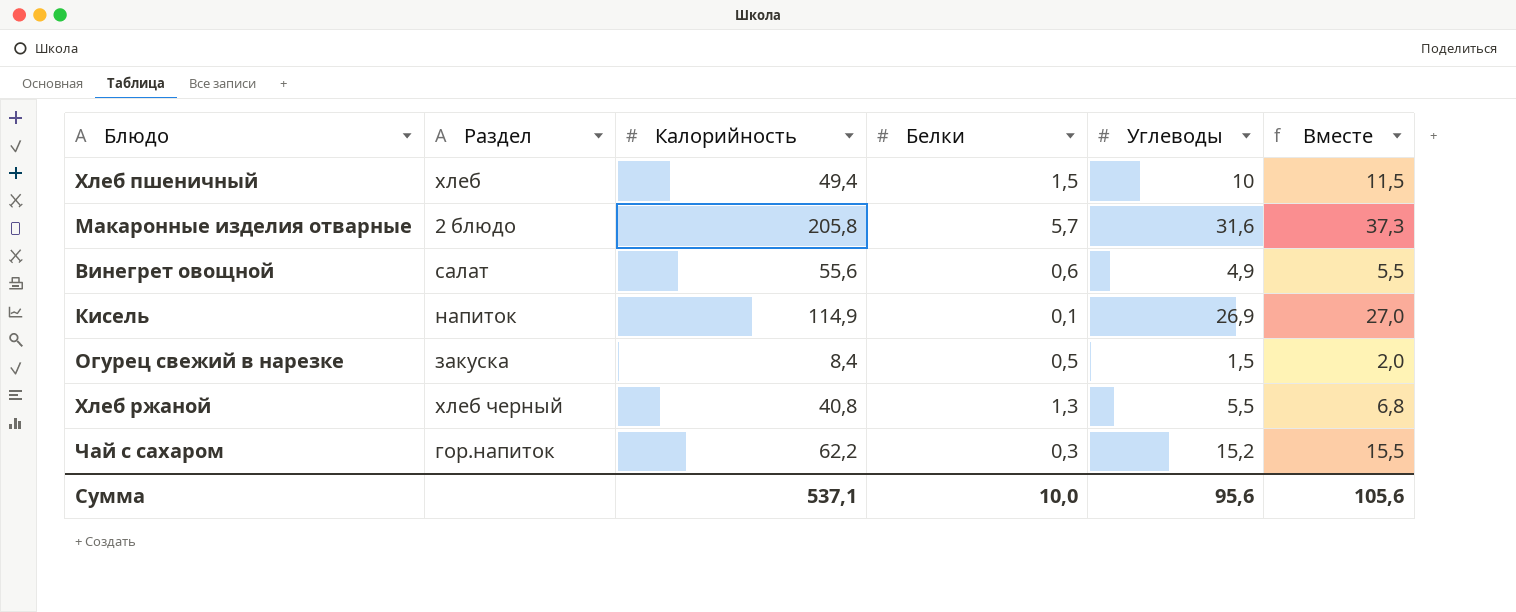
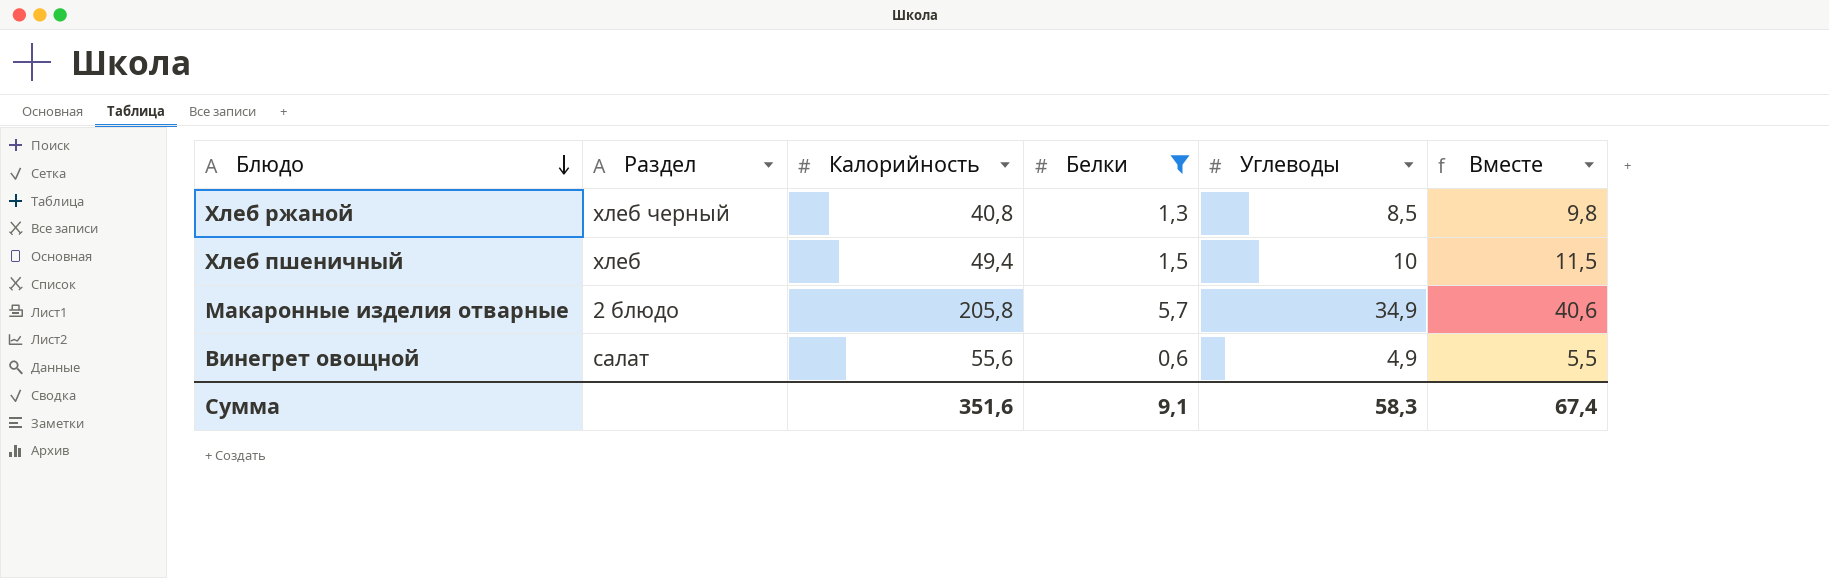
filter: none -> Белки >= 0,6
row order: none -> Блюдо descending
Хлеб ржаной | Углеводы: 5,5 -> 8,5
Хлеб ржаной | Вместе: 6,8 -> 9,8
Макаронные изделия отварные | Углеводы: 31,6 -> 34,9
Макаронные изделия отварные | Вместе: 37,3 -> 40,6
Сумма | Калорийность: 537,1 -> 351,6
Сумма | Белки: 10,0 -> 9,1
Сумма | Углеводы: 95,6 -> 58,3
Сумма | Вместе: 105,6 -> 67,4

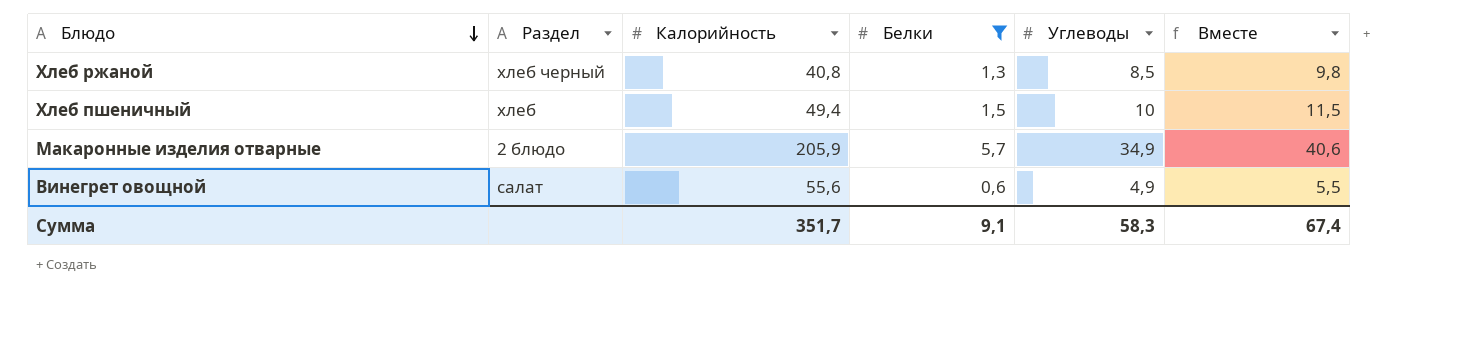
Макаронные изделия отварные | Калорийность: 205,8 -> 205,9
Сумма | Калорийность: 351,6 -> 351,7

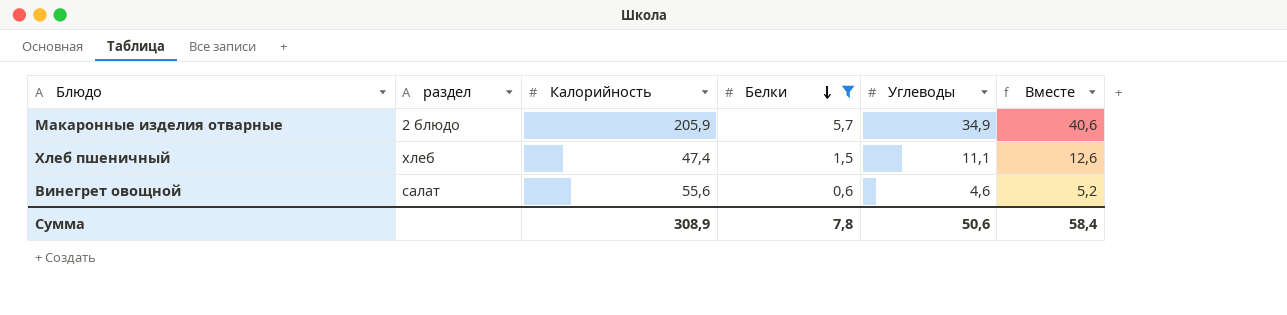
row order: Блюдо descending -> Белки descending
column name: Раздел -> раздел
row Хлеб ржаной: хлеб черный | 40,8 | 1,3 | 8,5 | 9,8 -> none
Хлеб пшеничный | Калорийность: 49,4 -> 47,4
Хлеб пшеничный | Углеводы: 10 -> 11,1
Хлеб пшеничный | Вместе: 11,5 -> 12,6
Винегрет овощной | Углеводы: 4,9 -> 4,6
Винегрет овощной | Вместе: 5,5 -> 5,2
Сумма | Калорийность: 351,7 -> 308,9
Сумма | Белки: 9,1 -> 7,8
Сумма | Углеводы: 58,3 -> 50,6
Сумма | Вместе: 67,4 -> 58,4

